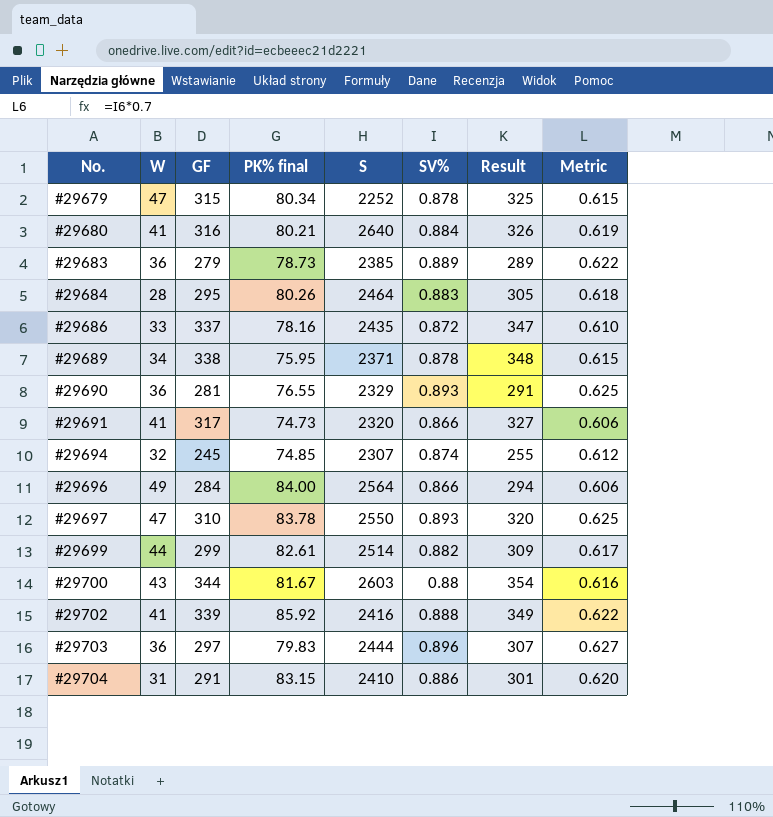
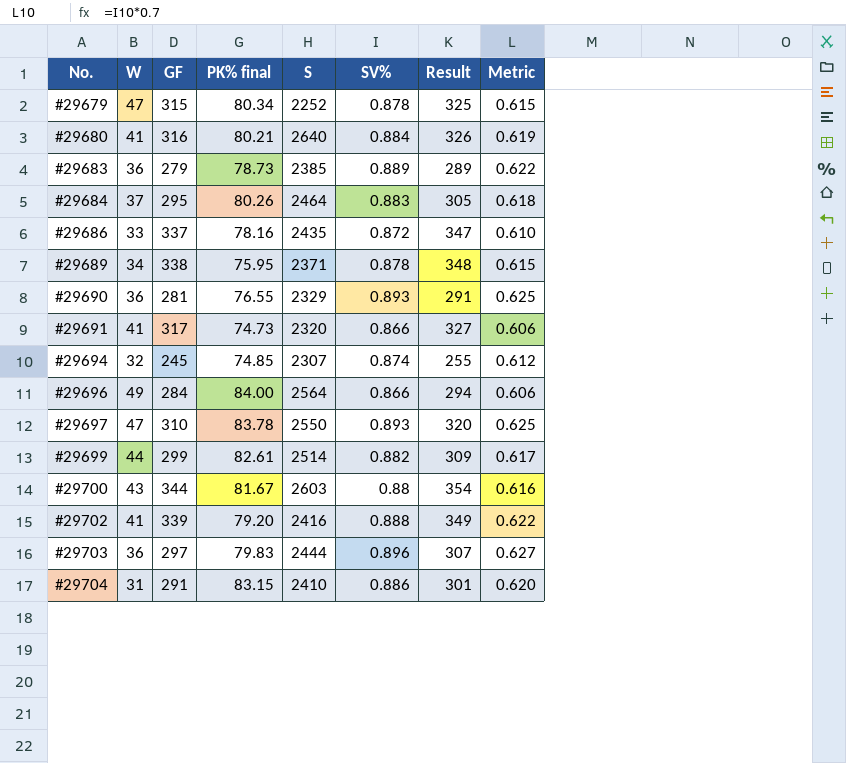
#29684 | W: 28 -> 37
#29702 | PK% final: 85.92 -> 79.20

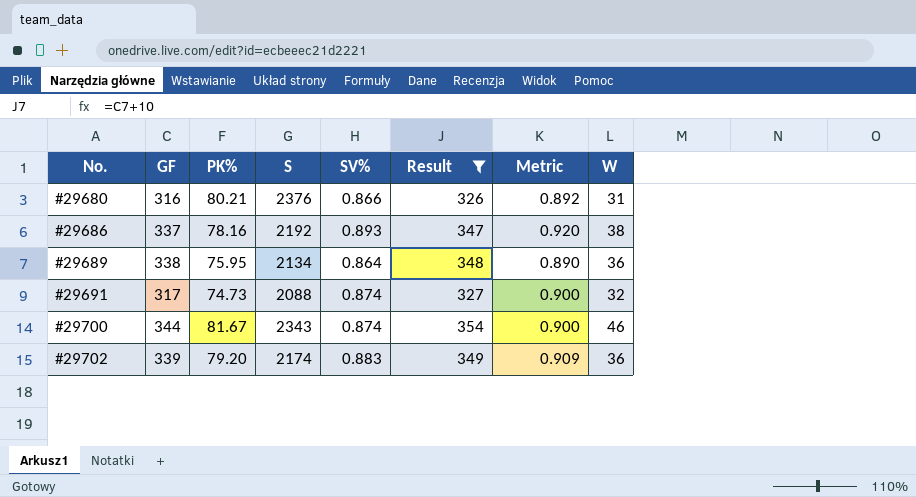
filter: none -> Result >= 326
column name: PK% final -> PK%
column Metric | formula: [SV%] * 0.7 -> [SV%] * 1.03
column W | position: 2 -> 8
#29680 | S: 2640 -> 2376
#29680 | SV%: 0.884 -> 0.866
#29680 | W: 41 -> 31
#29686 | S: 2435 -> 2192
#29686 | SV%: 0.872 -> 0.893
#29686 | W: 33 -> 38
#29689 | S: 2371 -> 2134
#29689 | SV%: 0.878 -> 0.864
#29689 | W: 34 -> 36
#29691 | S: 2320 -> 2088
#29691 | SV%: 0.866 -> 0.874
#29691 | W: 41 -> 32
#29700 | S: 2603 -> 2343
#29700 | SV%: 0.88 -> 0.874
#29700 | W: 43 -> 46
#29702 | S: 2416 -> 2174
#29702 | SV%: 0.888 -> 0.883
#29702 | W: 41 -> 36

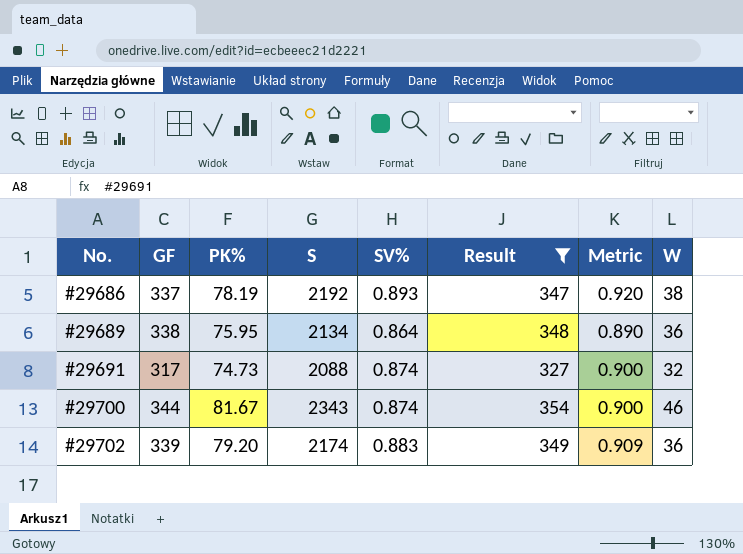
row #29680: 316 | 80.21 | 2376 | 0.866 | 326 | 0.892 | 31 -> none
#29686 | PK%: 78.16 -> 78.19

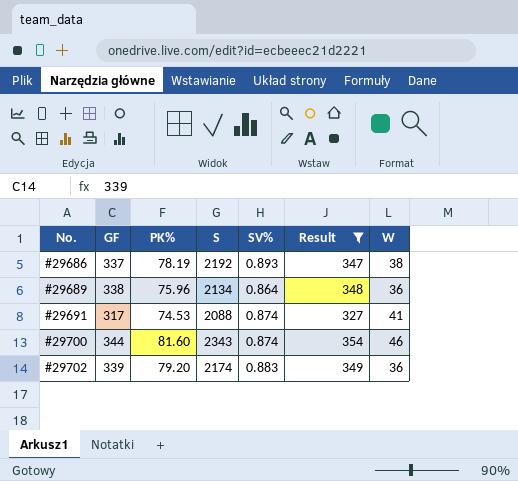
column Metric | formula: [SV%] * 1.03 -> none
#29689 | PK%: 75.95 -> 75.96
#29691 | PK%: 74.73 -> 74.53
#29691 | W: 32 -> 41
#29700 | PK%: 81.67 -> 81.60

